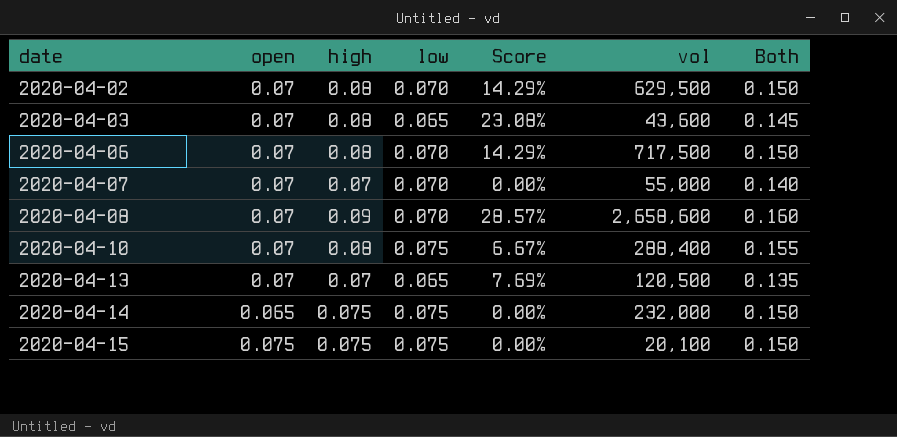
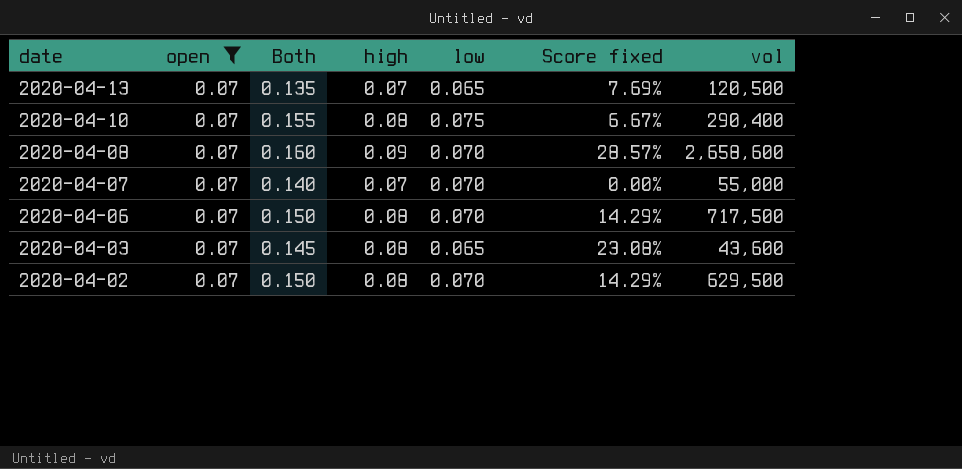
filter: none -> open = 0.07
row order: date ascending -> date descending
column Both | position: 7 -> 3
column name: Score -> Score fixed
2020-04-10 | vol: 288,400 -> 290,400

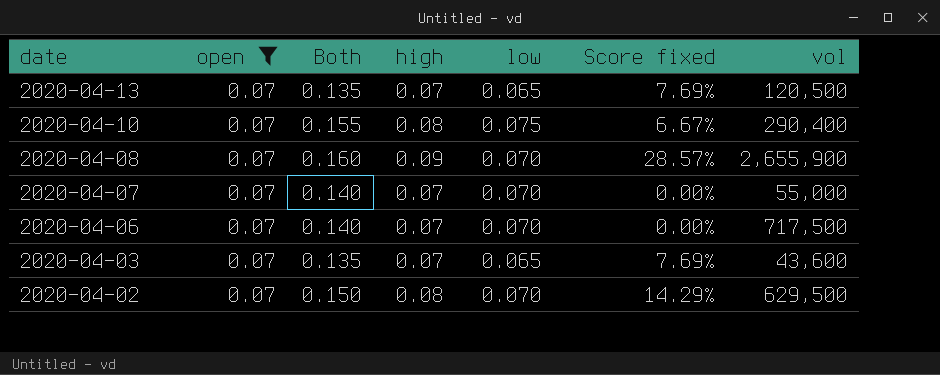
2020-04-08 | vol: 2,658,600 -> 2,655,900
2020-04-06 | Both: 0.150 -> 0.140
2020-04-06 | high: 0.08 -> 0.07
2020-04-06 | Score fixed: 14.29% -> 0.00%
2020-04-03 | Both: 0.145 -> 0.135
2020-04-03 | high: 0.08 -> 0.07
2020-04-03 | Score fixed: 23.08% -> 7.69%

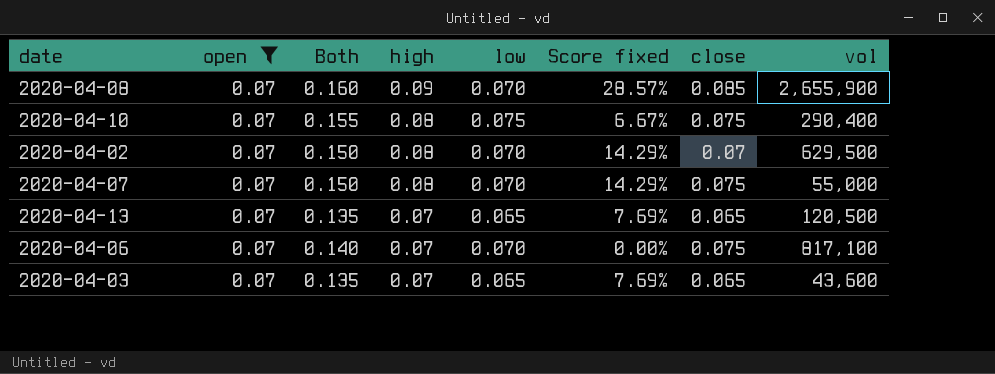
row order: date descending -> high descending
column close | position: none -> 7
2020-04-07 | Both: 0.140 -> 0.150
2020-04-07 | high: 0.07 -> 0.08
2020-04-07 | Score fixed: 0.00% -> 14.29%
2020-04-06 | vol: 717,500 -> 817,100

